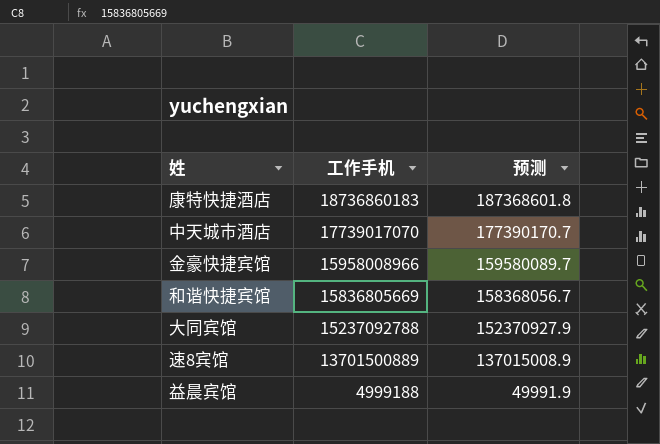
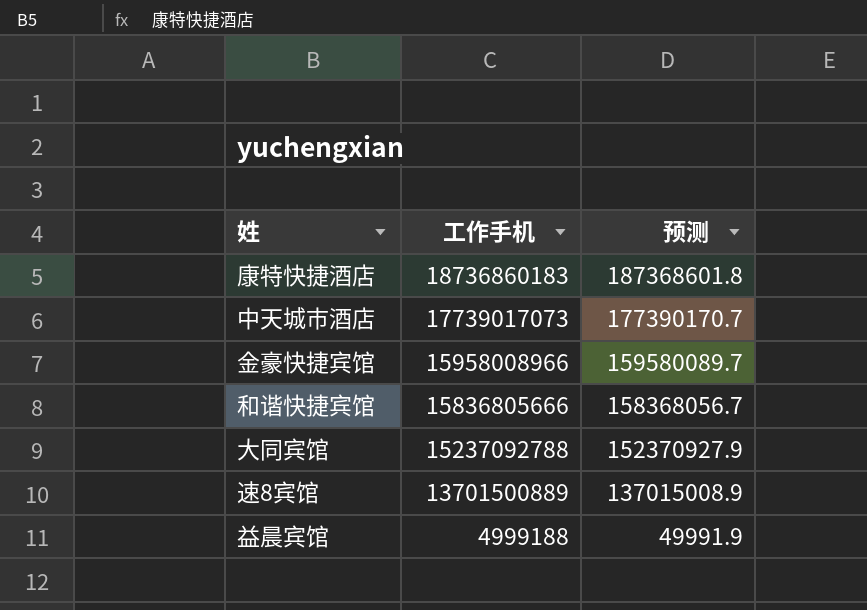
中天城市酒店 | 工作手机: 17739017070 -> 17739017073
和谐快捷宾馆 | 工作手机: 15836805669 -> 15836805666

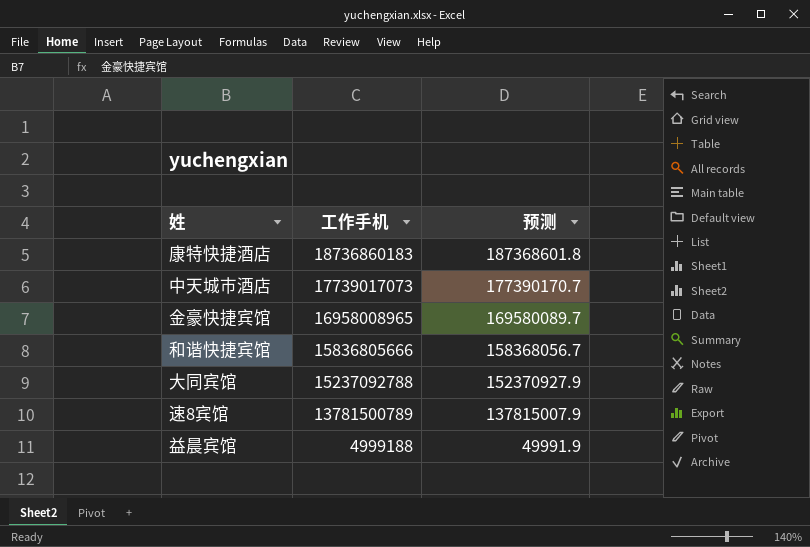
金豪快捷宾馆 | 工作手机: 15958008966 -> 16958008965
金豪快捷宾馆 | 预测: 159580089.7 -> 169580089.7
速8宾馆 | 工作手机: 13701500889 -> 13781500789
速8宾馆 | 预测: 137015008.9 -> 137815007.9

